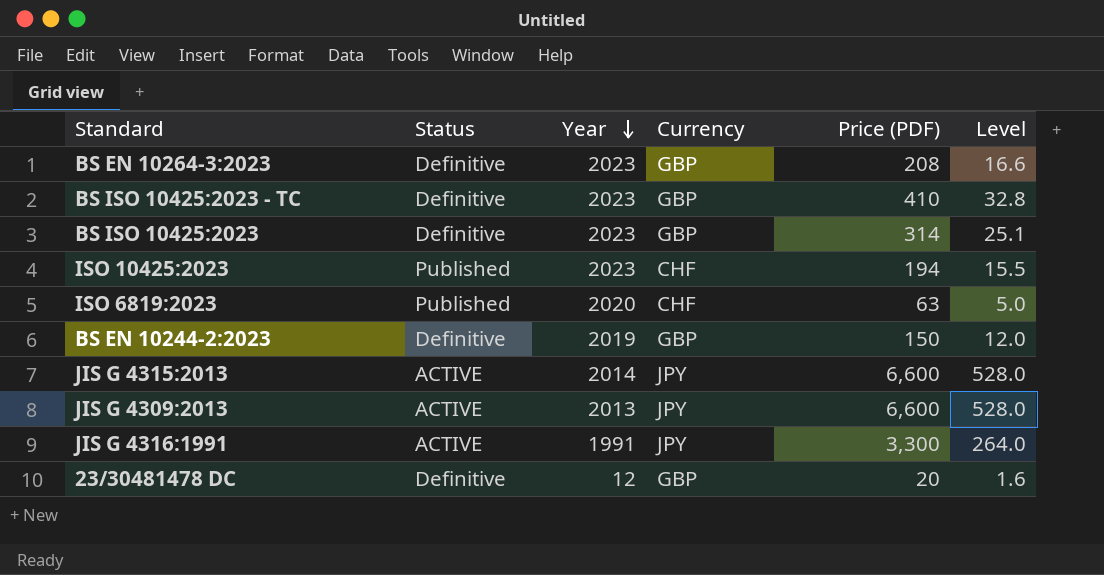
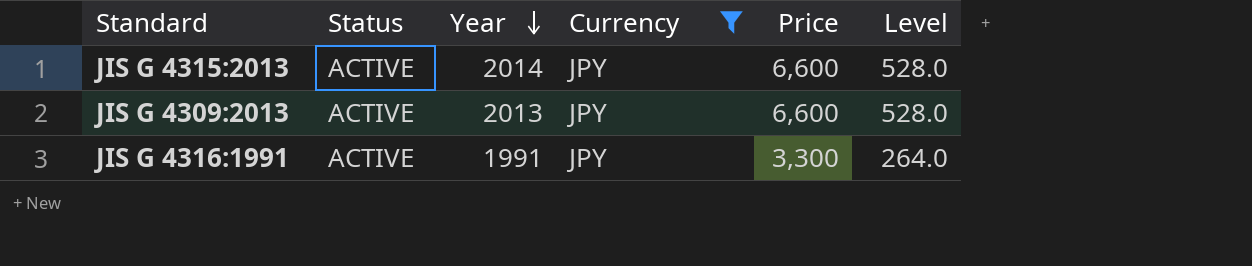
filter: none -> Currency = JPY
column name: Price (PDF) -> Price

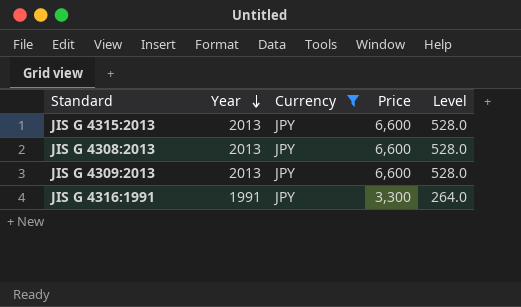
column Status | position: 2 -> none
JIS G 4315:2013 | Year: 2014 -> 2013
row JIS G 4308:2013: none -> 2013 | JPY | 6,600 | 528.0

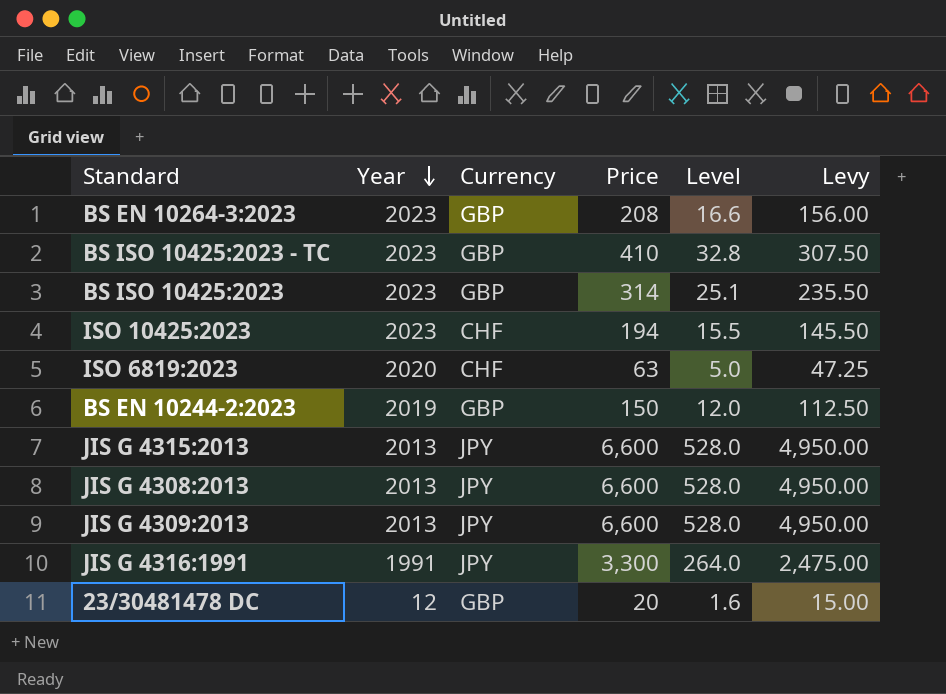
filter: Currency = JPY -> none
column Levy | formula: none -> [Price] * 0.75

